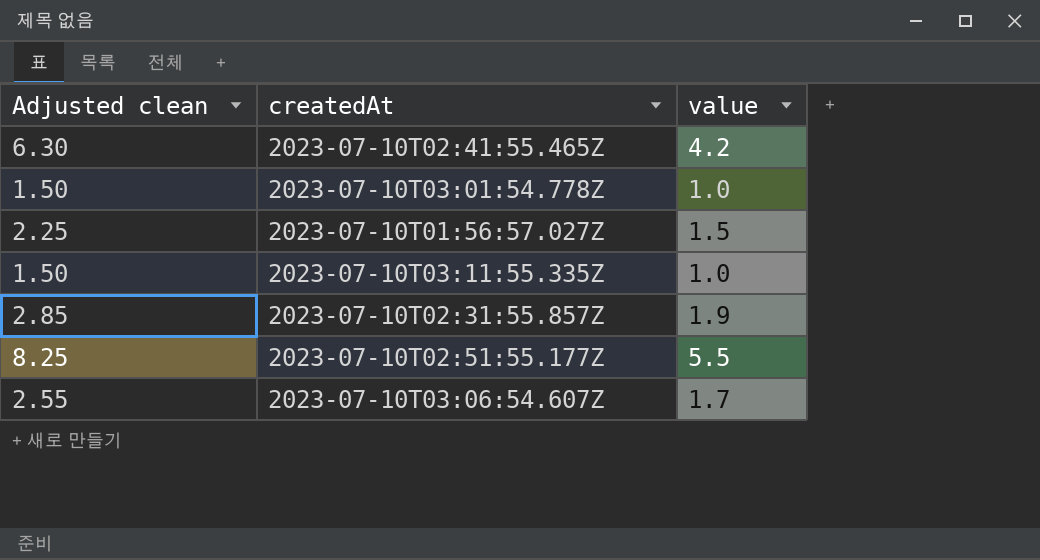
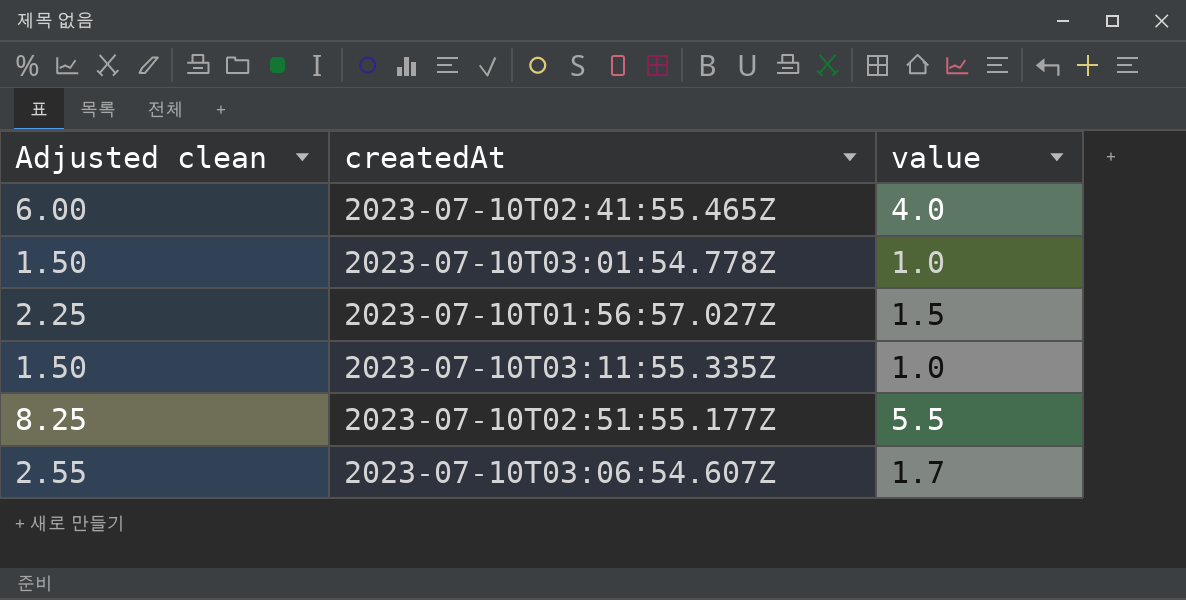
row 2023-07-10T02:31:55.857Z: 2.85 | 1.9 -> none
2023-07-10T02:41:55.465Z | Adjusted clean: 6.30 -> 6.00
2023-07-10T02:41:55.465Z | value: 4.2 -> 4.0

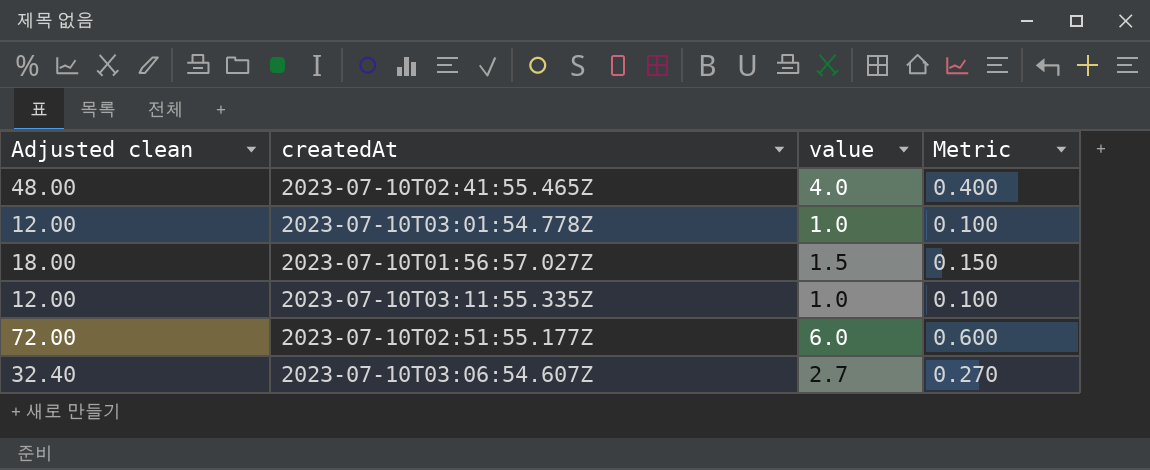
column Adjusted clean | formula: [value] * 1.5 -> [value] * 12
column Metric | formula: none -> [value] * 0.1
2023-07-10T02:51:55.177Z | value: 5.5 -> 6.0
2023-07-10T03:06:54.607Z | value: 1.7 -> 2.7

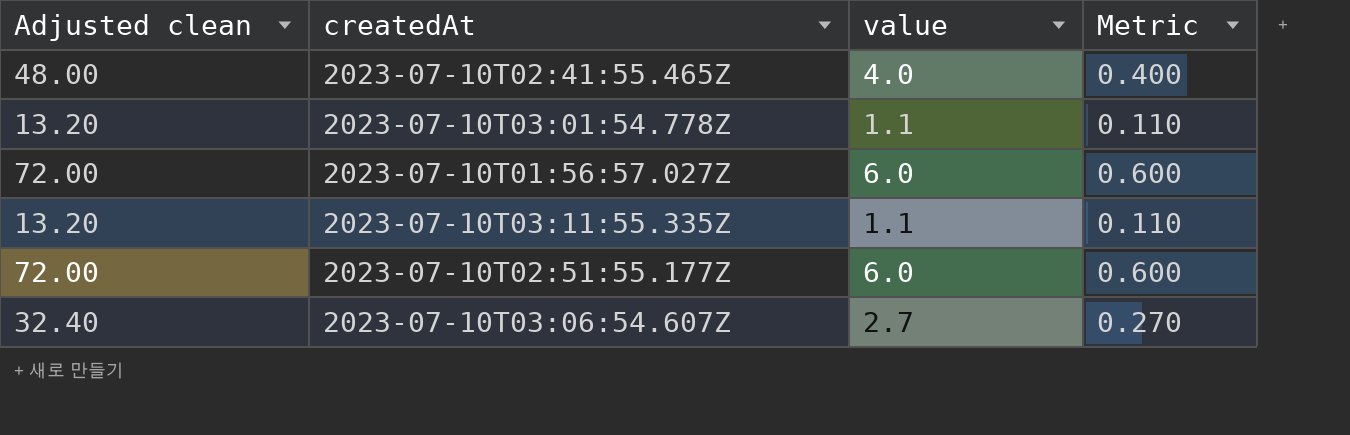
2023-07-10T03:01:54.778Z | Adjusted clean: 12.00 -> 13.20
2023-07-10T03:01:54.778Z | value: 1.0 -> 1.1
2023-07-10T03:01:54.778Z | Metric: 0.100 -> 0.110
2023-07-10T01:56:57.027Z | Adjusted clean: 18.00 -> 72.00
2023-07-10T01:56:57.027Z | value: 1.5 -> 6.0
2023-07-10T01:56:57.027Z | Metric: 0.150 -> 0.600
2023-07-10T03:11:55.335Z | Adjusted clean: 12.00 -> 13.20
2023-07-10T03:11:55.335Z | value: 1.0 -> 1.1
2023-07-10T03:11:55.335Z | Metric: 0.100 -> 0.110

